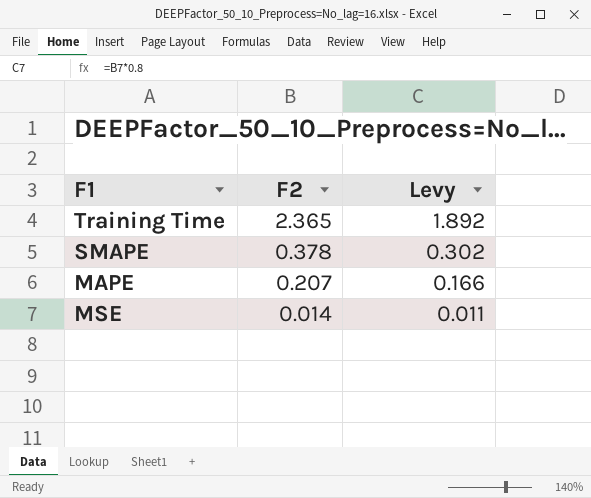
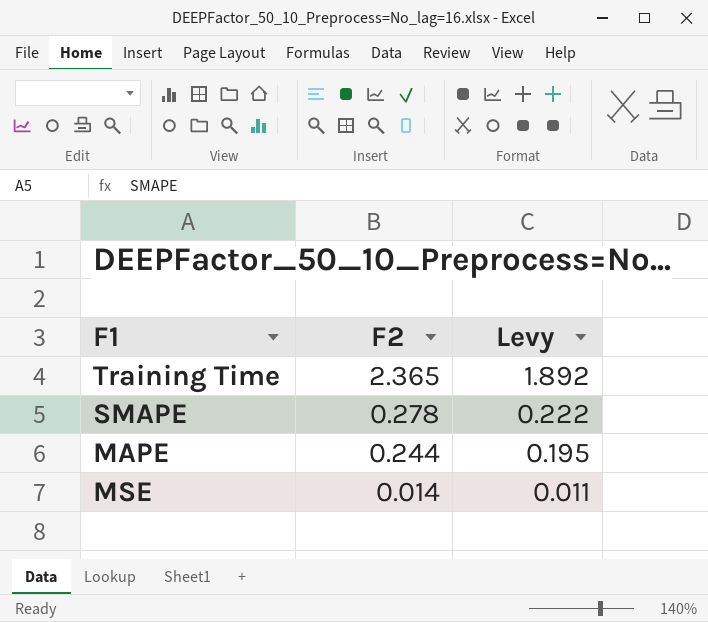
SMAPE | F2: 0.378 -> 0.278
SMAPE | Levy: 0.302 -> 0.222
MAPE | F2: 0.207 -> 0.244
MAPE | Levy: 0.166 -> 0.195

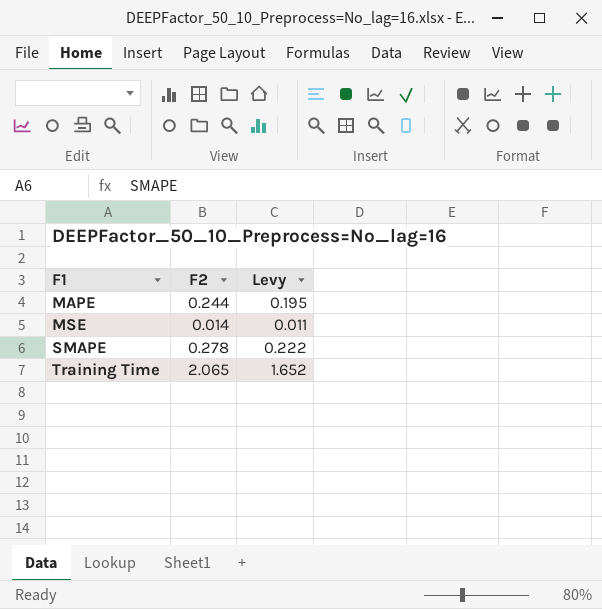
row order: F2 descending -> F1 ascending
Training Time | F2: 2.365 -> 2.065
Training Time | Levy: 1.892 -> 1.652

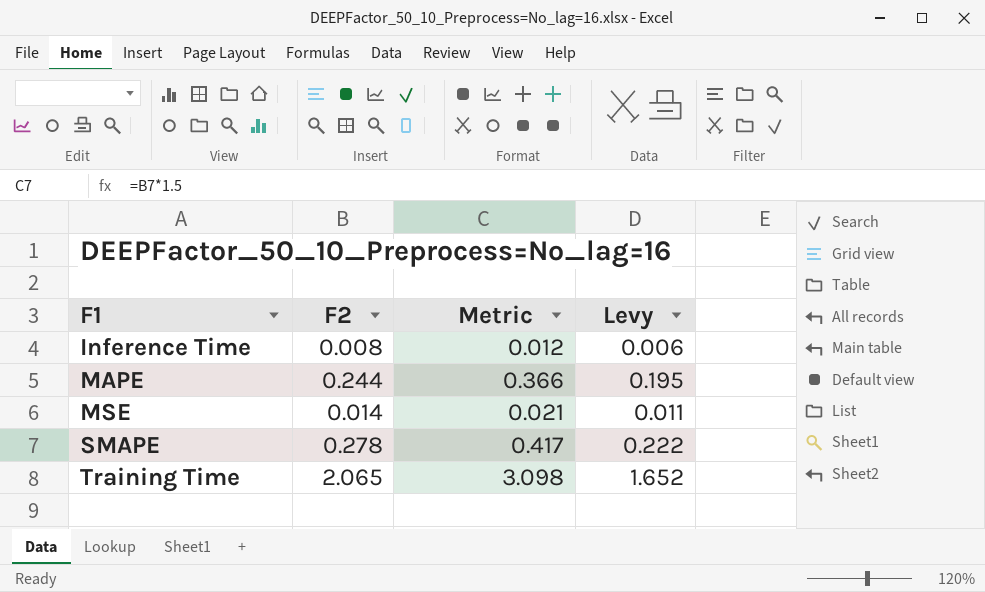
column Metric | formula: none -> [F2] * 1.5
row Inference Time: none -> 0.008 | 0.012 | 0.006

